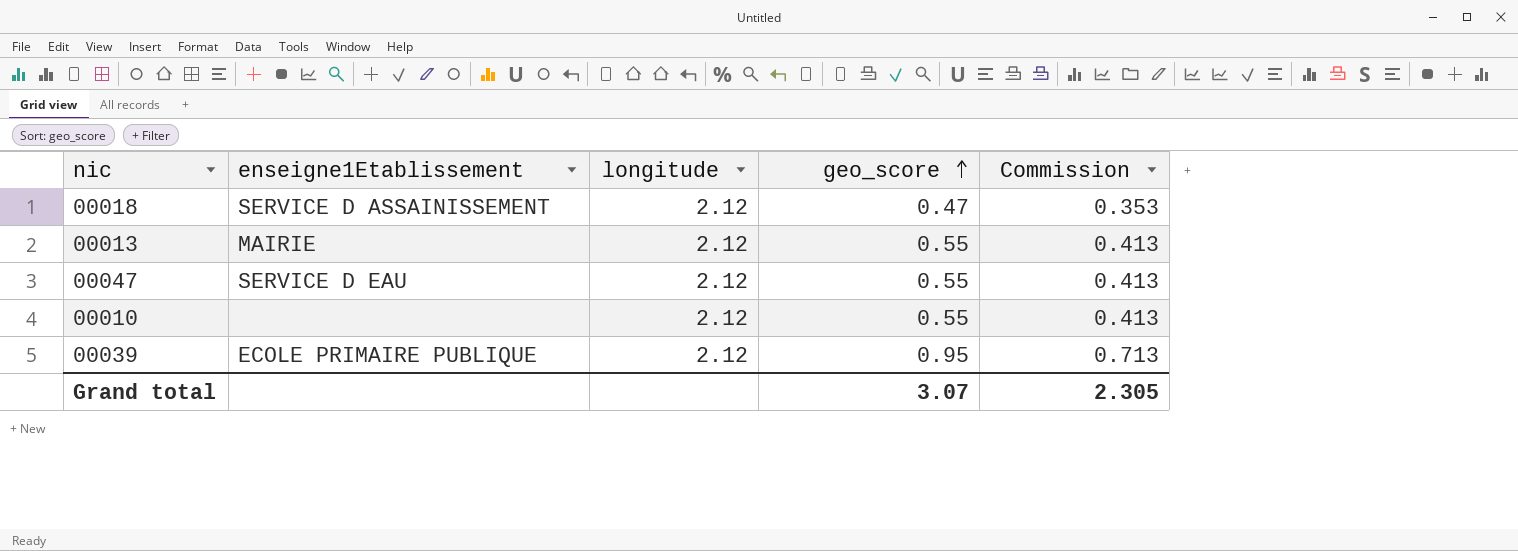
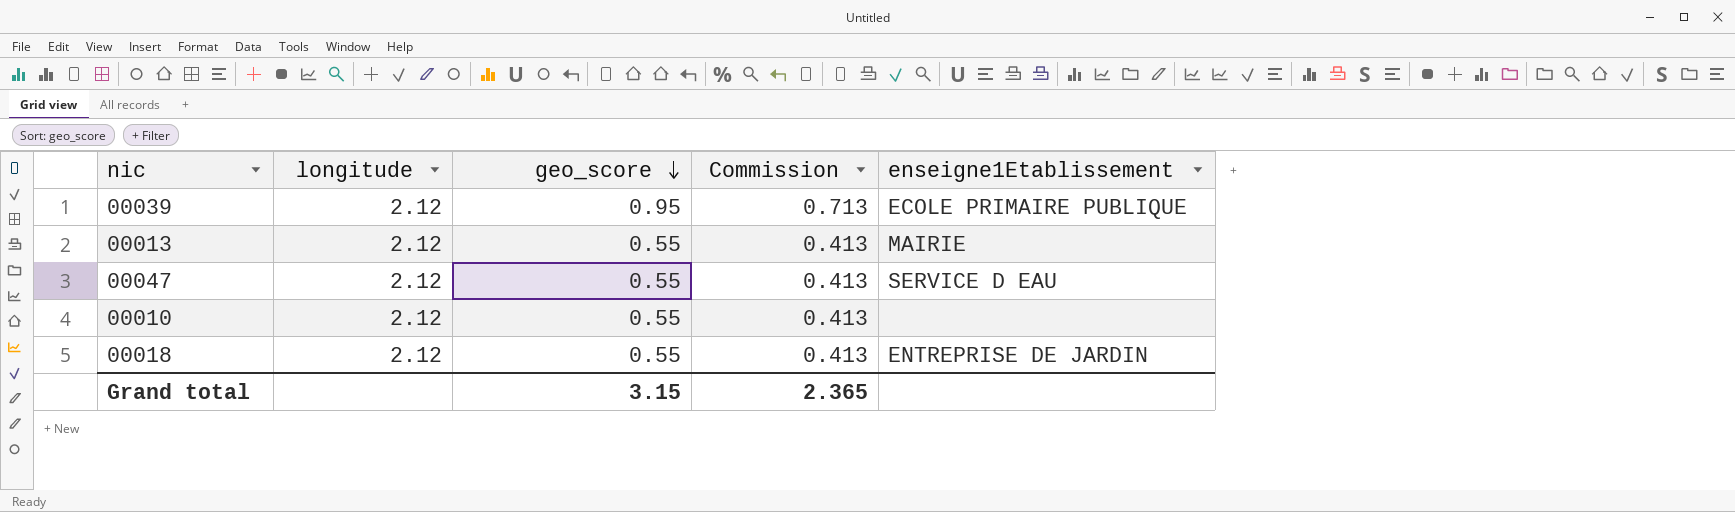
row order: geo_score ascending -> geo_score descending
column enseigne1Etablissement | position: 2 -> 5
00018 | geo_score: 0.47 -> 0.55
00018 | Commission: 0.353 -> 0.413
00018 | enseigne1Etablissement: SERVICE D ASSAINISSEMENT -> ENTREPRISE DE JARDIN
Grand total | geo_score: 3.07 -> 3.15
Grand total | Commission: 2.305 -> 2.365

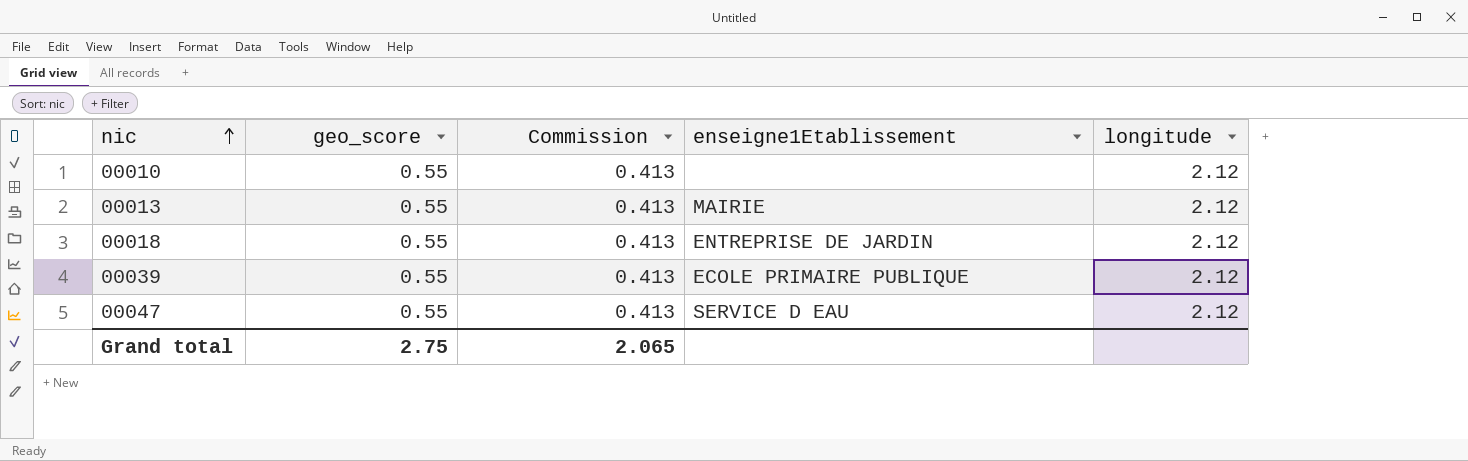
row order: geo_score descending -> nic ascending
column longitude | position: 2 -> 5
00039 | geo_score: 0.95 -> 0.55
00039 | Commission: 0.713 -> 0.413
Grand total | geo_score: 3.15 -> 2.75
Grand total | Commission: 2.365 -> 2.065

